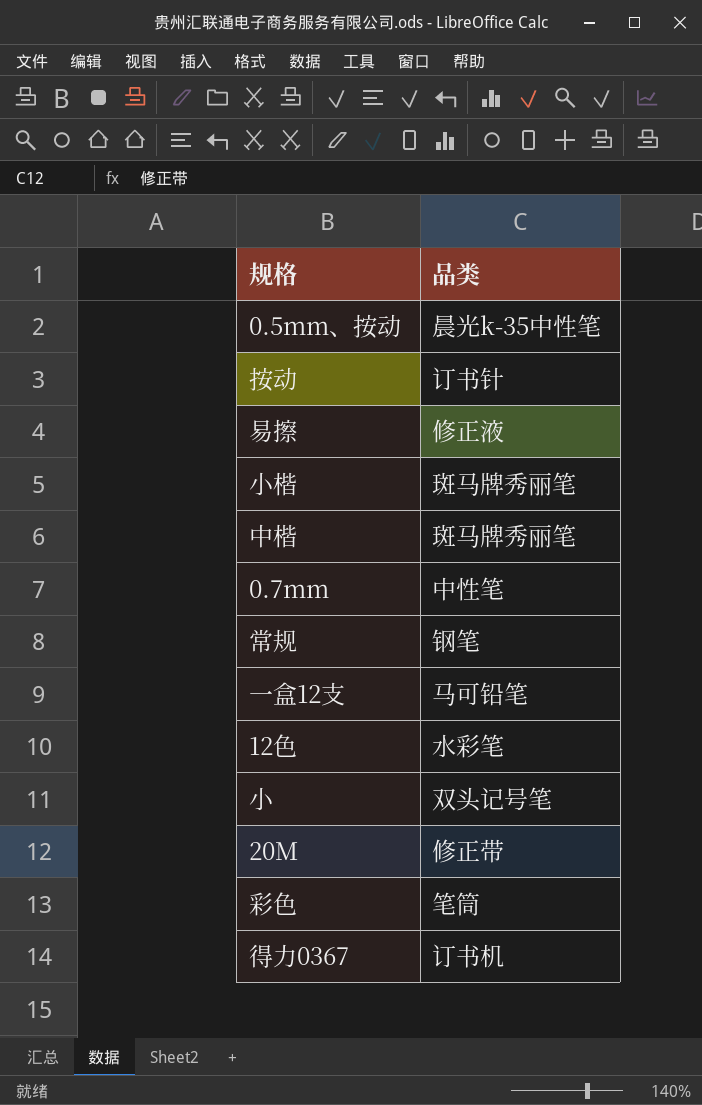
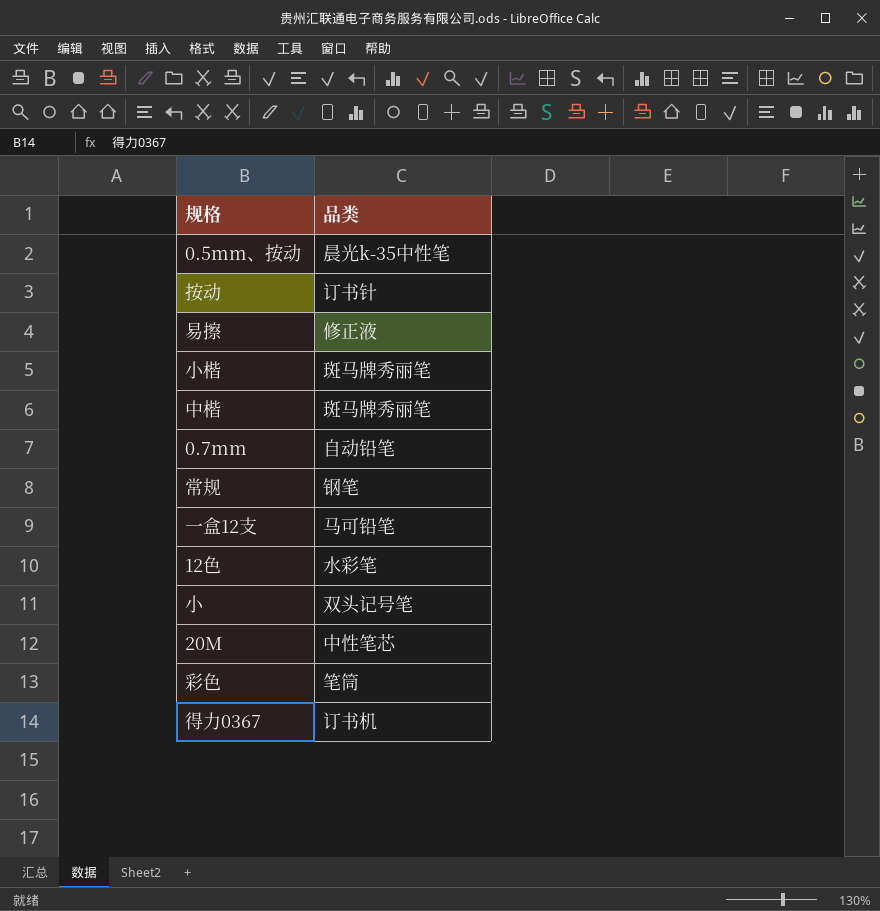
0.7mm | 品类: 中性笔 -> 自动铅笔
20M | 品类: 修正带 -> 中性笔芯

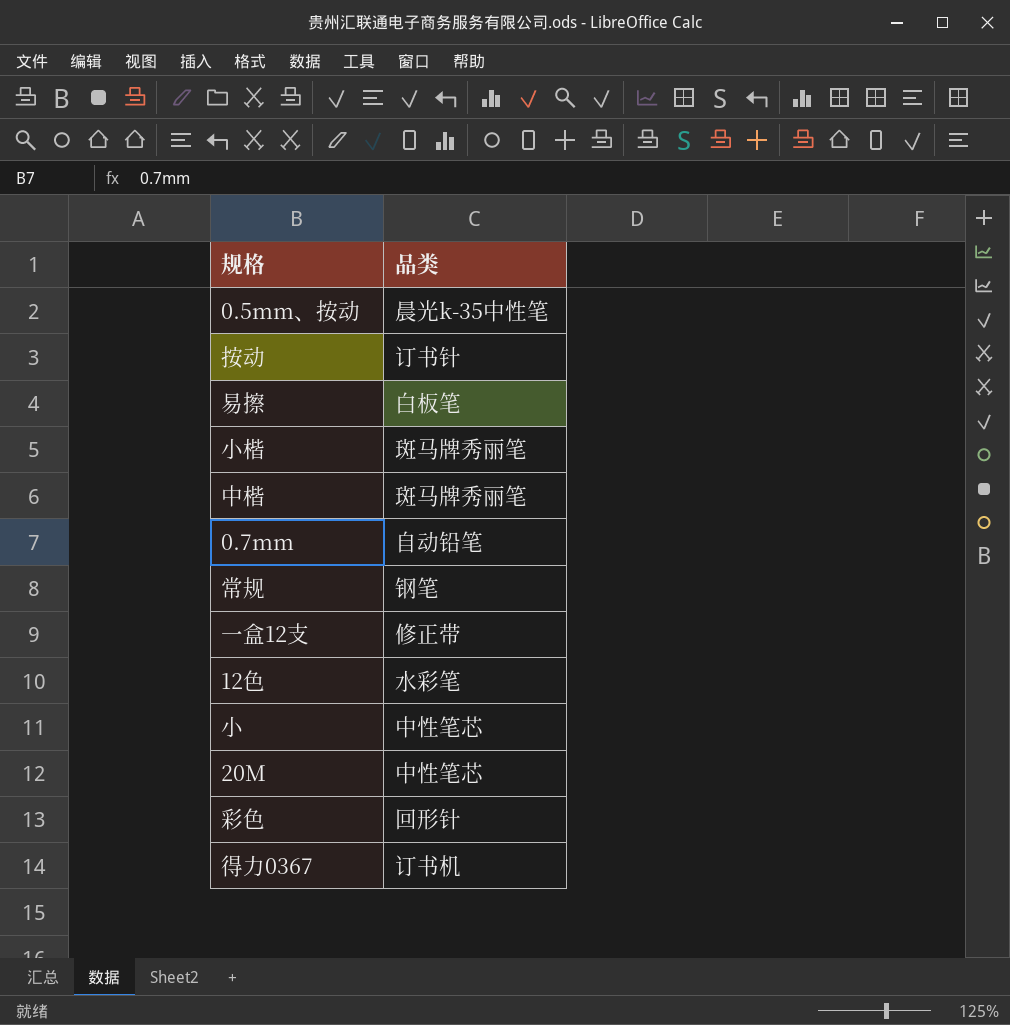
易擦 | 品类: 修正液 -> 白板笔
一盒12支 | 品类: 马可铅笔 -> 修正带
小 | 品类: 双头记号笔 -> 中性笔芯
彩色 | 品类: 笔筒 -> 回形针

